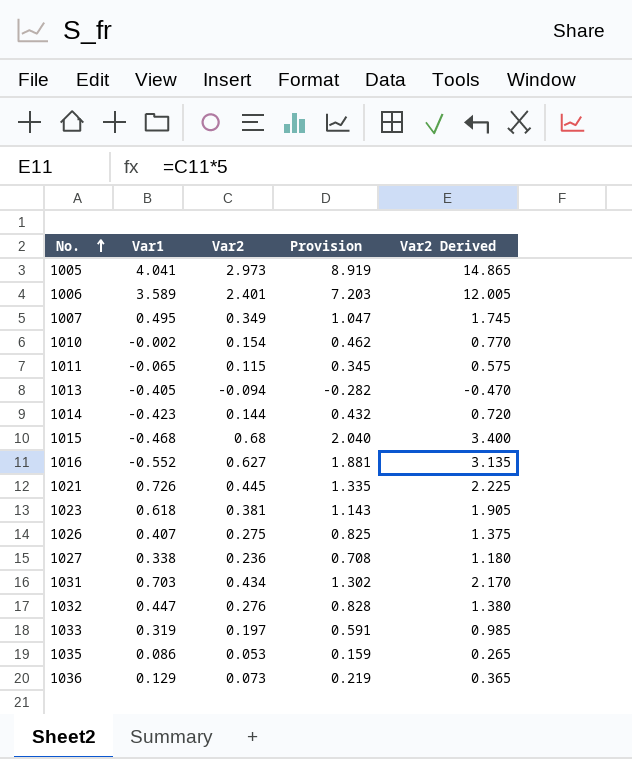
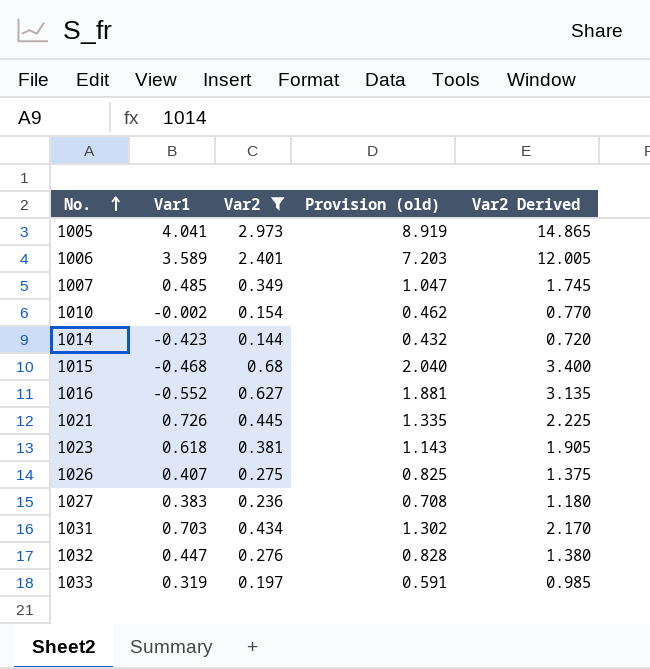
filter: none -> Var2 >= 0.144
column name: Provision -> Provision (old)
1007 | Var1: 0.495 -> 0.485
1027 | Var1: 0.338 -> 0.383

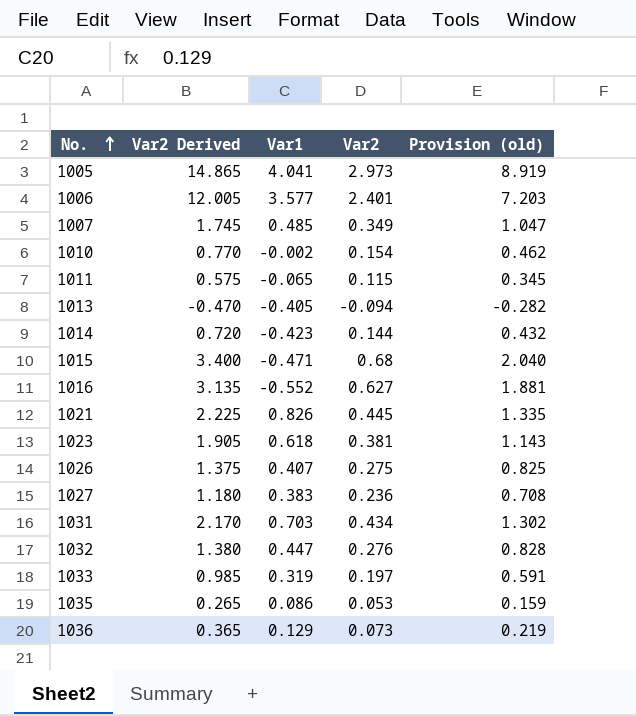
filter: Var2 >= 0.144 -> none
column Var2 Derived | position: 5 -> 2
1006 | Var1: 3.589 -> 3.577
1015 | Var1: -0.468 -> -0.471
1021 | Var1: 0.726 -> 0.826

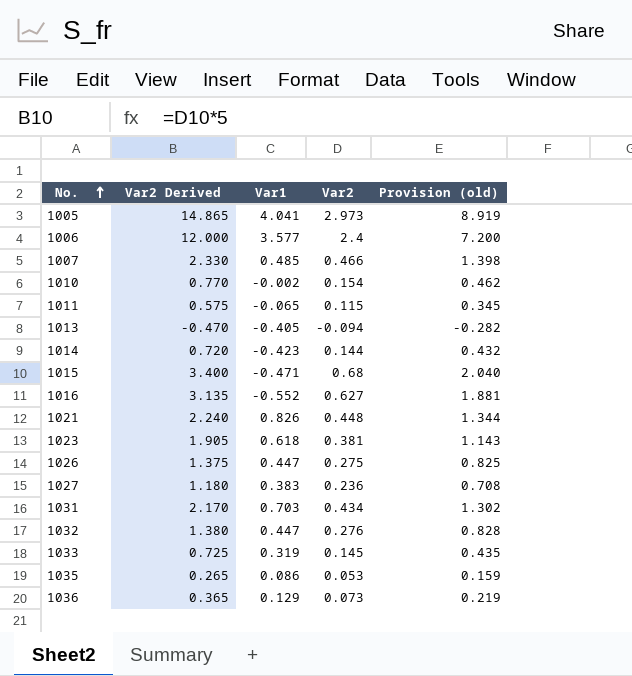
1006 | Var2 Derived: 12.005 -> 12.000
1006 | Var2: 2.401 -> 2.4
1006 | Provision (old): 7.203 -> 7.200
1007 | Var2 Derived: 1.745 -> 2.330
1007 | Var2: 0.349 -> 0.466
1007 | Provision (old): 1.047 -> 1.398
1021 | Var2 Derived: 2.225 -> 2.240
1021 | Var2: 0.445 -> 0.448
1021 | Provision (old): 1.335 -> 1.344
1026 | Var1: 0.407 -> 0.447
1033 | Var2 Derived: 0.985 -> 0.725
1033 | Var2: 0.197 -> 0.145
1033 | Provision (old): 0.591 -> 0.435

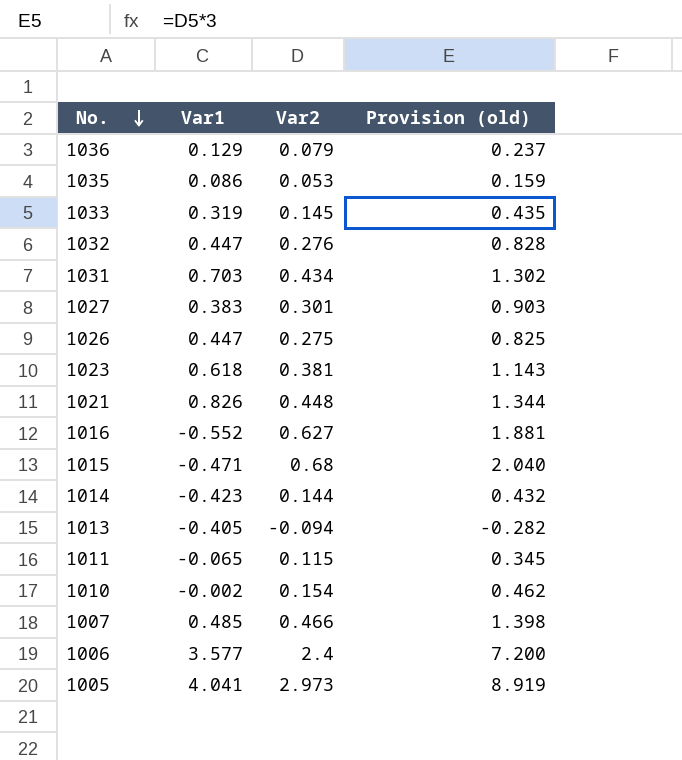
row order: No. ascending -> No. descending
column Var2 Derived | formula: [Var2] * 5 -> none
1036 | Var2: 0.073 -> 0.079
1036 | Provision (old): 0.219 -> 0.237
1027 | Var2: 0.236 -> 0.301
1027 | Provision (old): 0.708 -> 0.903

